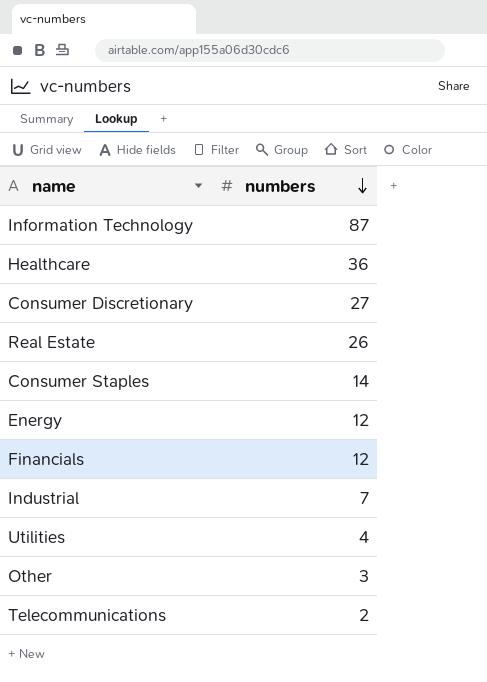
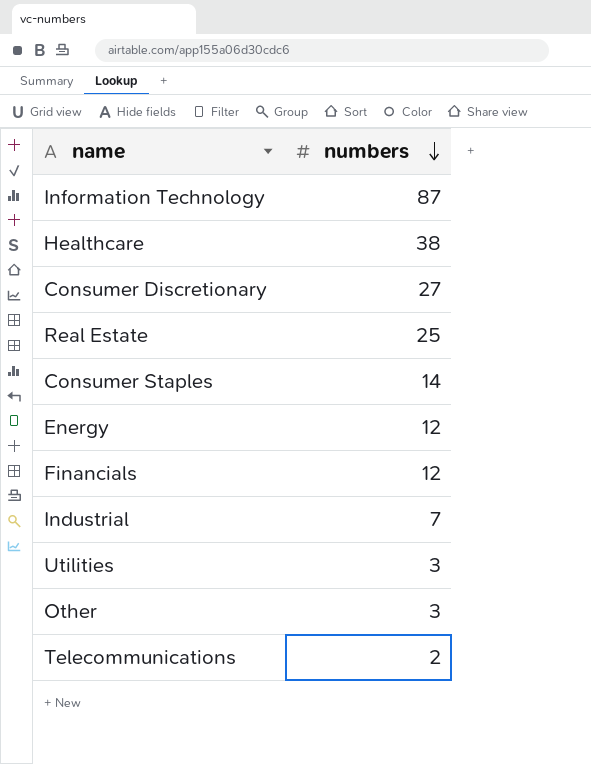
Healthcare | numbers: 36 -> 38
Real Estate | numbers: 26 -> 25
Utilities | numbers: 4 -> 3

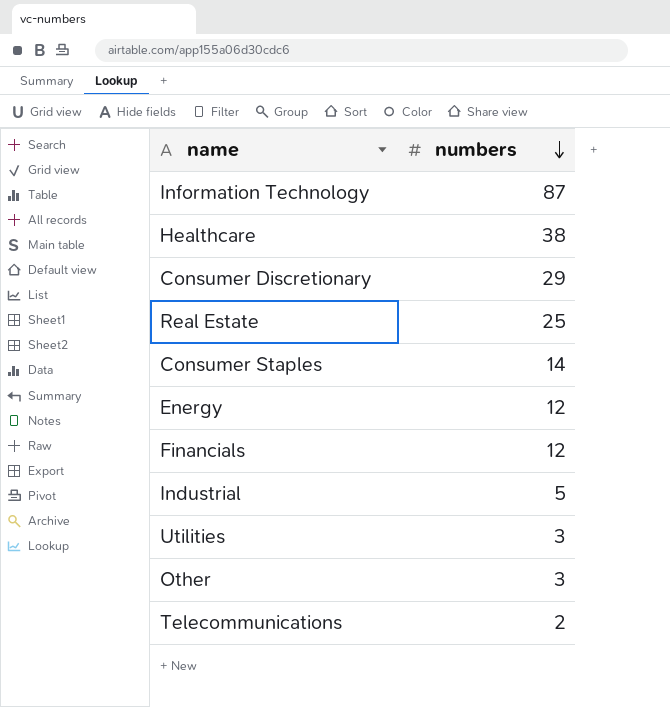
Consumer Discretionary | numbers: 27 -> 29
Industrial | numbers: 7 -> 5

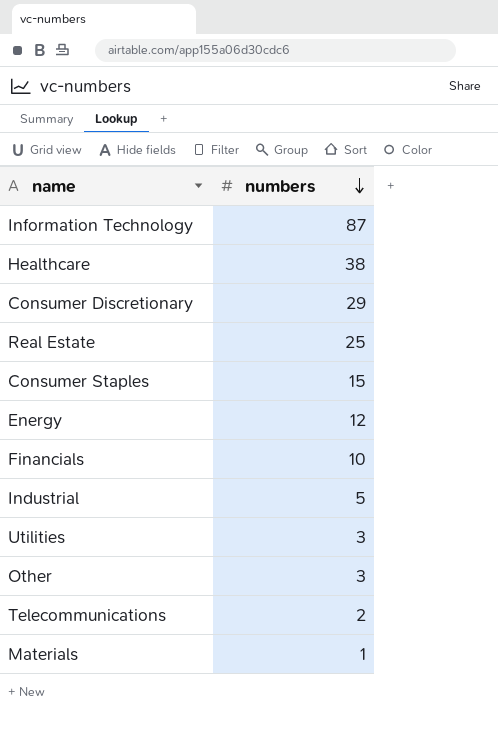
Consumer Staples | numbers: 14 -> 15
Financials | numbers: 12 -> 10
row Materials: none -> 1

